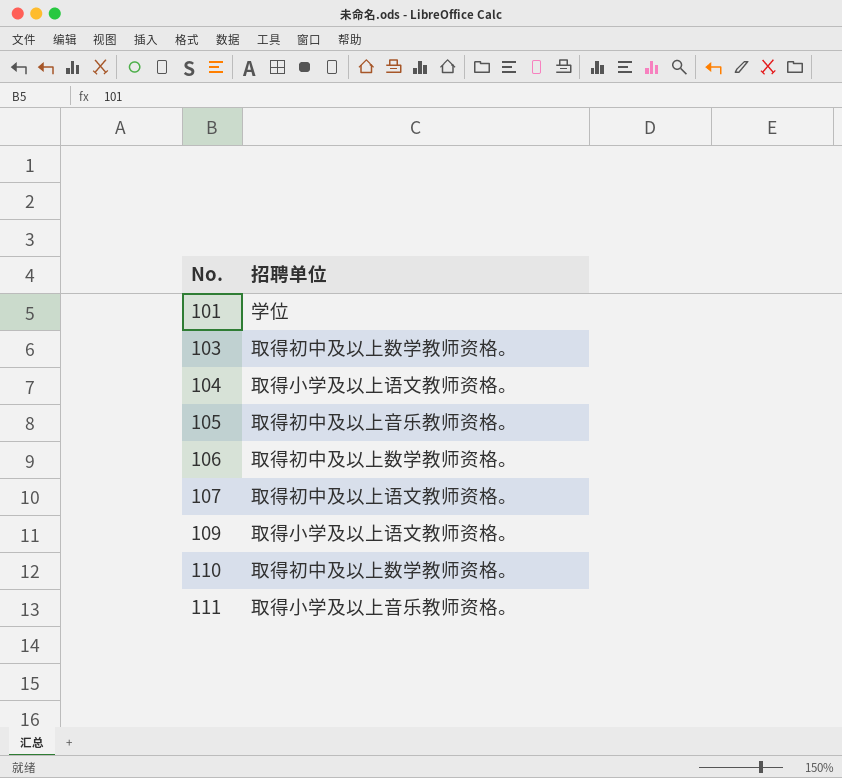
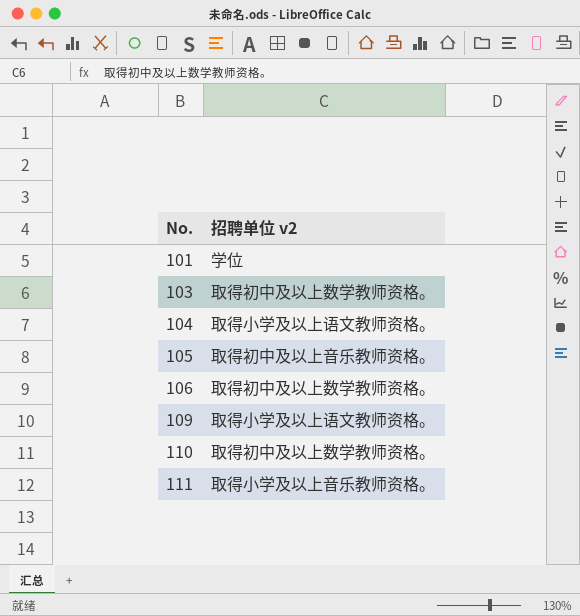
column name: 招聘单位 -> 招聘单位 v2
row 107: 取得初中及以上语文教师资格。 -> none

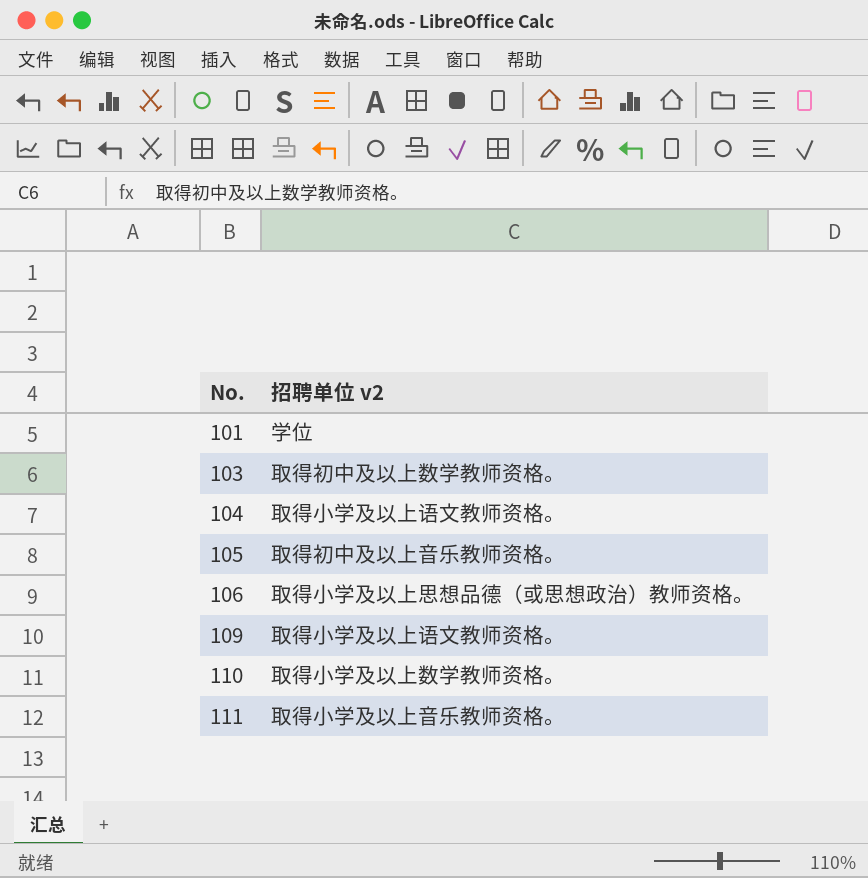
106 | 招聘单位 v2: 取得初中及以上数学教师资格。 -> 取得小学及以上思想品德（或思想政治）教师资格。
110 | 招聘单位 v2: 取得初中及以上数学教师资格。 -> 取得小学及以上数学教师资格。

